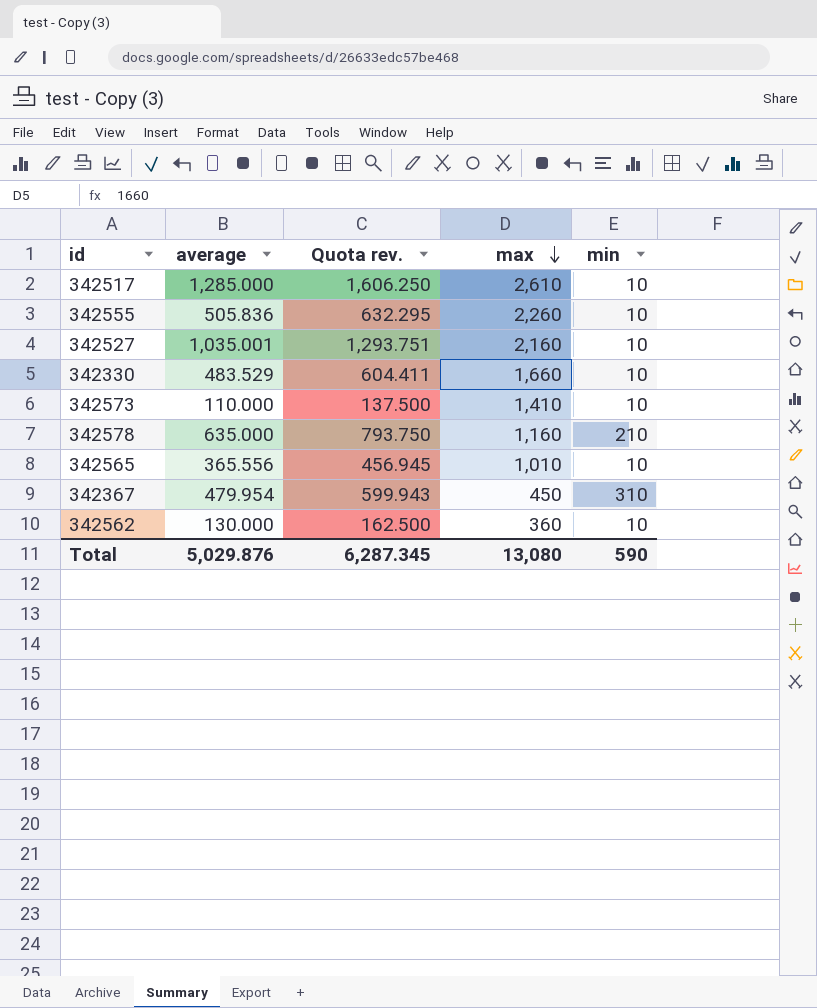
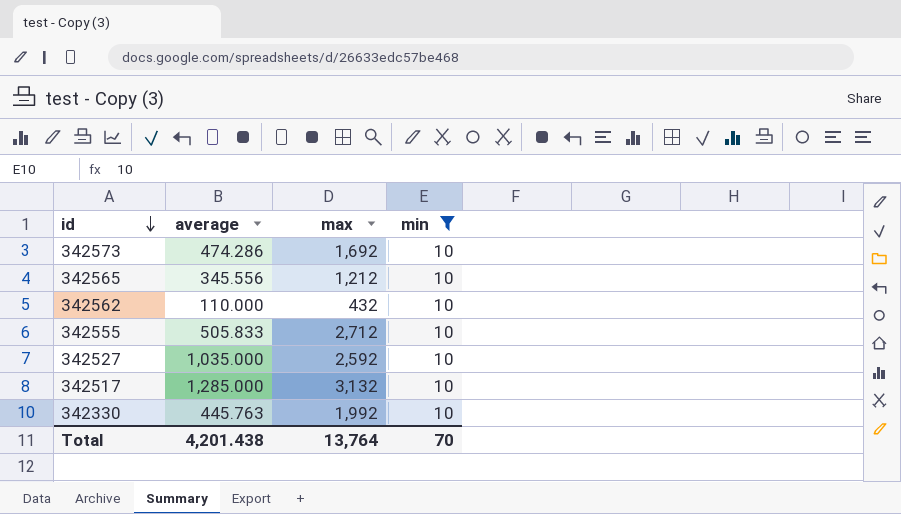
filter: none -> min = 10
row order: max descending -> id descending
column Quota rev. | formula: [average] * 1.25 -> none
342573 | average: 110.000 -> 474.286
342573 | max: 1,410 -> 1,692
342565 | average: 365.556 -> 345.556
342565 | max: 1,010 -> 1,212
342562 | average: 130.000 -> 110.000
342562 | max: 360 -> 432
342555 | average: 505.836 -> 505.833
342555 | max: 2,260 -> 2,712
342527 | average: 1,035.001 -> 1,035.000
342527 | max: 2,160 -> 2,592
342517 | max: 2,610 -> 3,132
342330 | average: 483.529 -> 445.763
342330 | max: 1,660 -> 1,992
Total | average: 5,029.876 -> 4,201.438
Total | max: 13,080 -> 13,764
Total | min: 590 -> 70

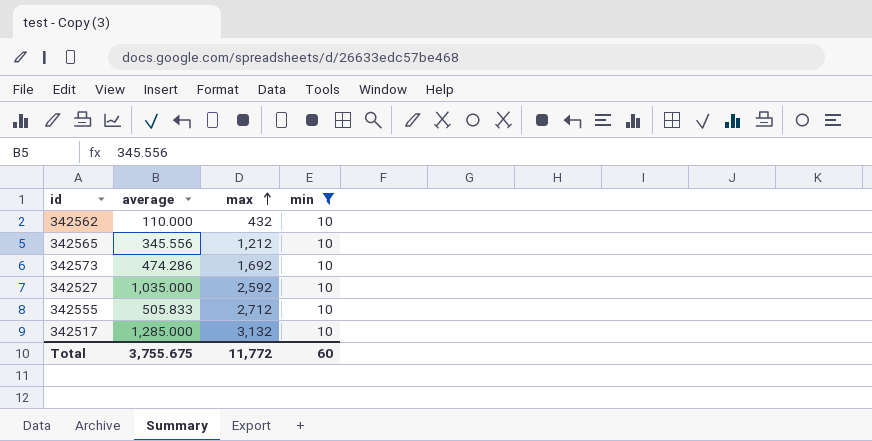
row order: id descending -> max ascending
row 342330: 445.763 | 1,992 | 10 -> none
Total | average: 4,201.438 -> 3,755.675
Total | max: 13,764 -> 11,772
Total | min: 70 -> 60

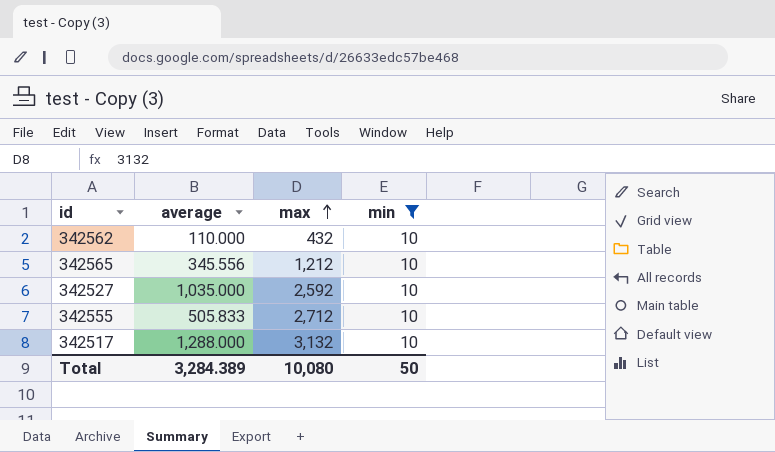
row 342573: 474.286 | 1,692 | 10 -> none
342517 | average: 1,285.000 -> 1,288.000
Total | average: 3,755.675 -> 3,284.389
Total | max: 11,772 -> 10,080
Total | min: 60 -> 50

